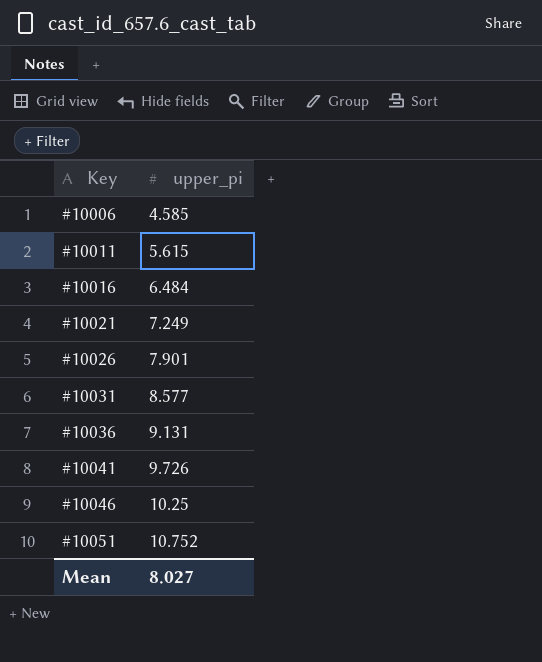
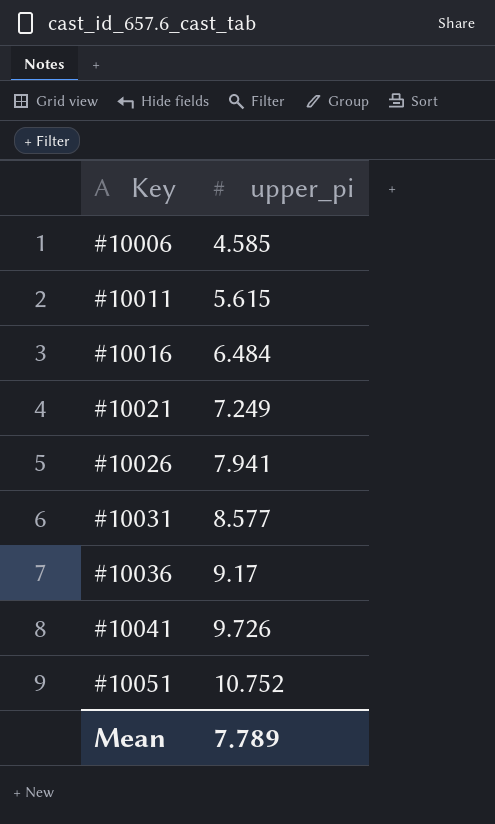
row #10046: 10.25 -> none
#10026 | upper_pi: 7.901 -> 7.941
#10036 | upper_pi: 9.131 -> 9.17
Mean | upper_pi: 8.027 -> 7.789

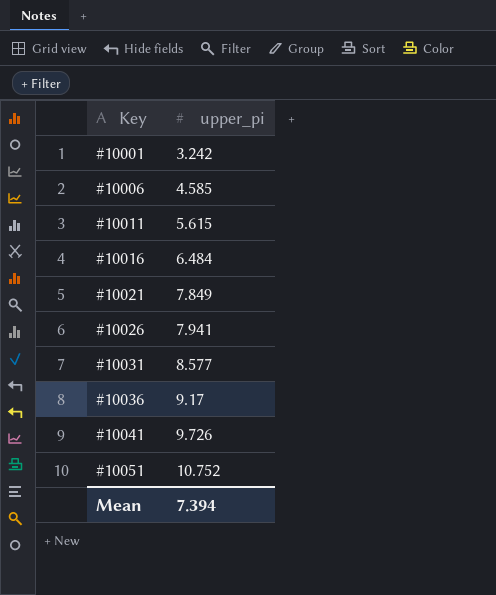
row #10001: none -> 3.242
#10021 | upper_pi: 7.249 -> 7.849
Mean | upper_pi: 7.789 -> 7.394

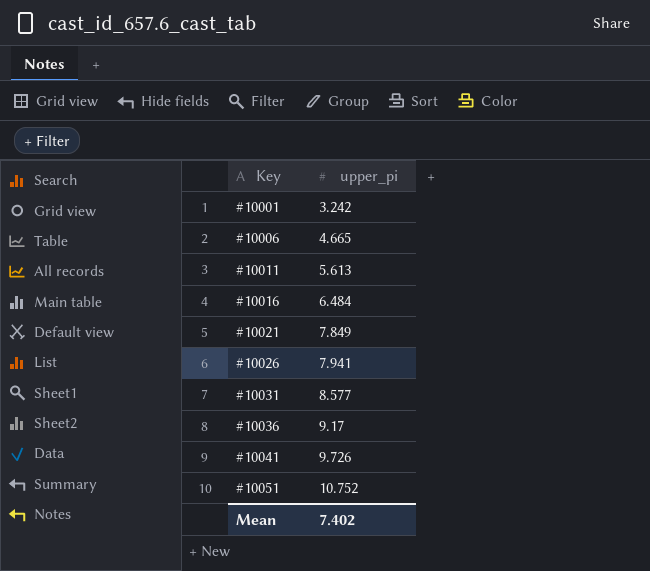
#10006 | upper_pi: 4.585 -> 4.665
#10011 | upper_pi: 5.615 -> 5.613
Mean | upper_pi: 7.394 -> 7.402

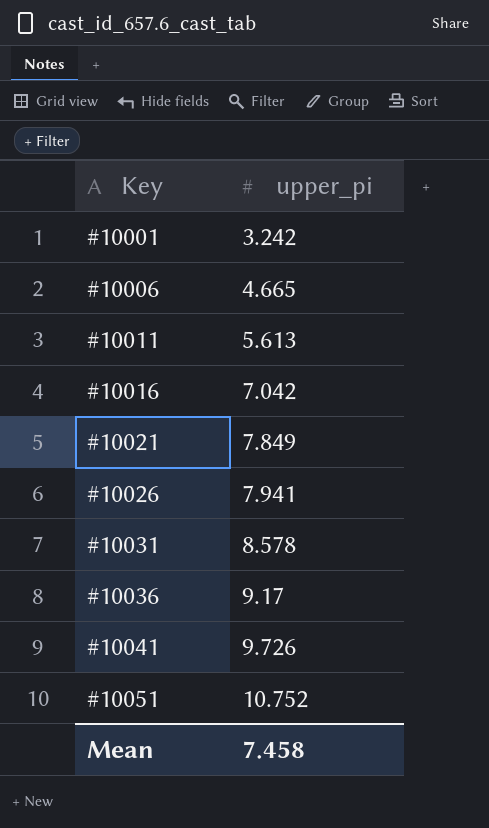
#10016 | upper_pi: 6.484 -> 7.042
#10031 | upper_pi: 8.577 -> 8.578
Mean | upper_pi: 7.402 -> 7.458

